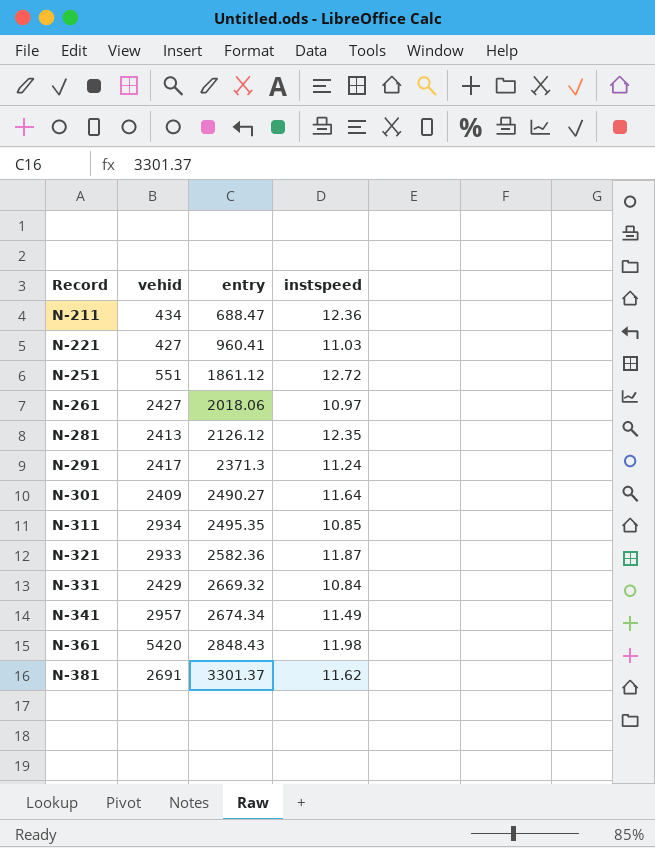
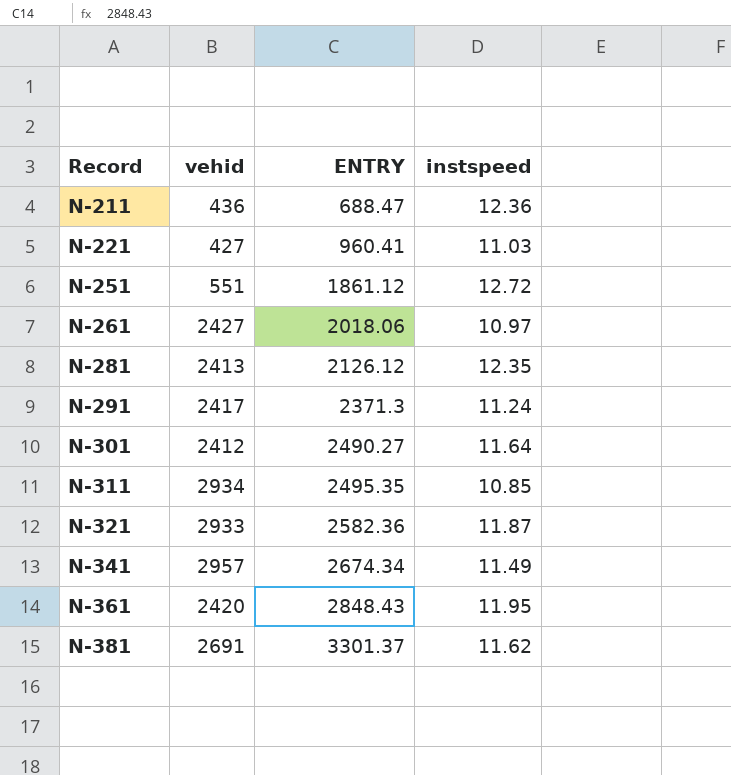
column name: entry -> ENTRY
row N-331: 2429 | 2669.32 | 10.84 -> none
N-211 | vehid: 434 -> 436
N-301 | vehid: 2409 -> 2412
N-361 | vehid: 5420 -> 2420
N-361 | instspeed: 11.98 -> 11.95

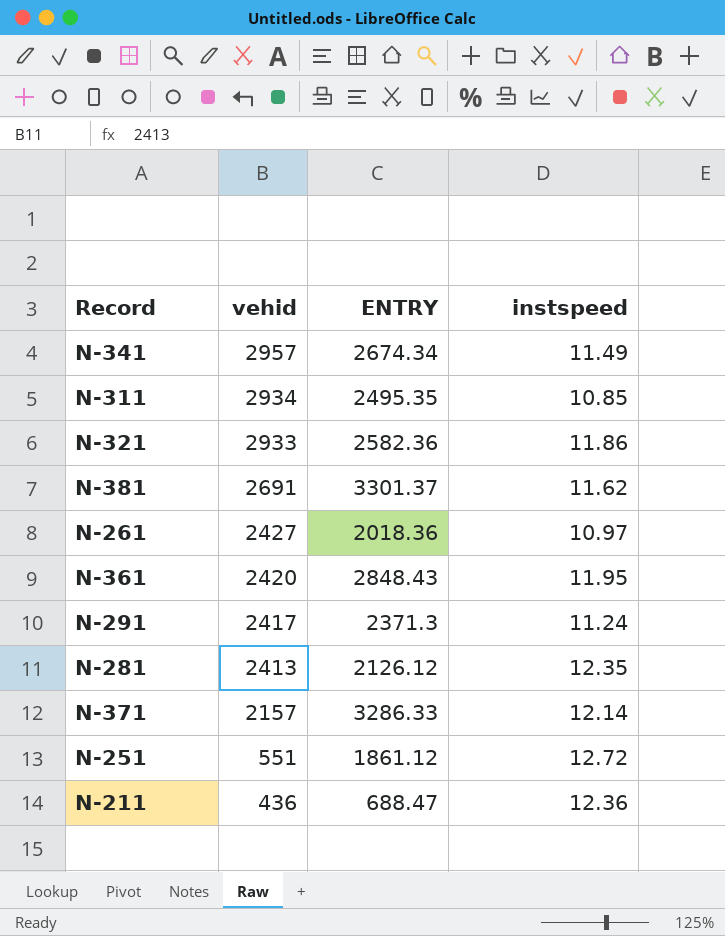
row order: Record ascending -> vehid descending
row N-221: 427 | 960.41 | 11.03 -> none
row N-301: 2412 | 2490.27 | 11.64 -> none
N-321 | instspeed: 11.87 -> 11.86
N-261 | ENTRY: 2018.06 -> 2018.36
row N-371: none -> 2157 | 3286.33 | 12.14

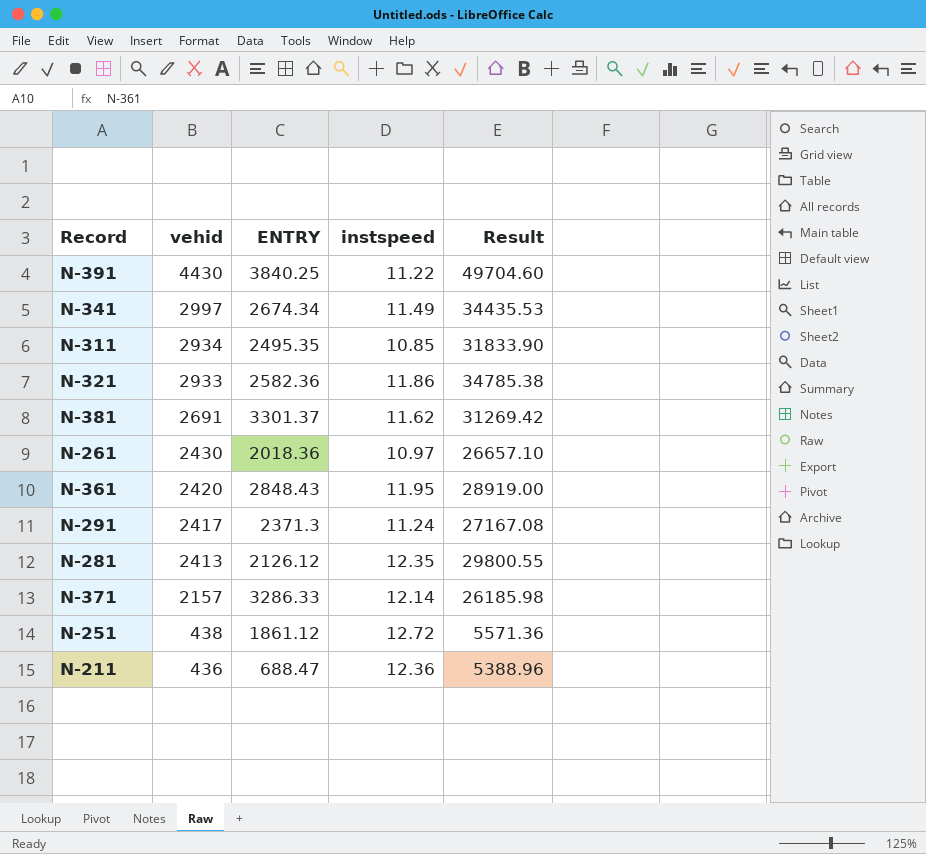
column Result | formula: none -> [vehid] * [instspeed]
row N-391: none -> 4430 | 3840.25 | 11.22 | 49704.60
N-341 | vehid: 2957 -> 2997
N-261 | vehid: 2427 -> 2430
N-251 | vehid: 551 -> 438

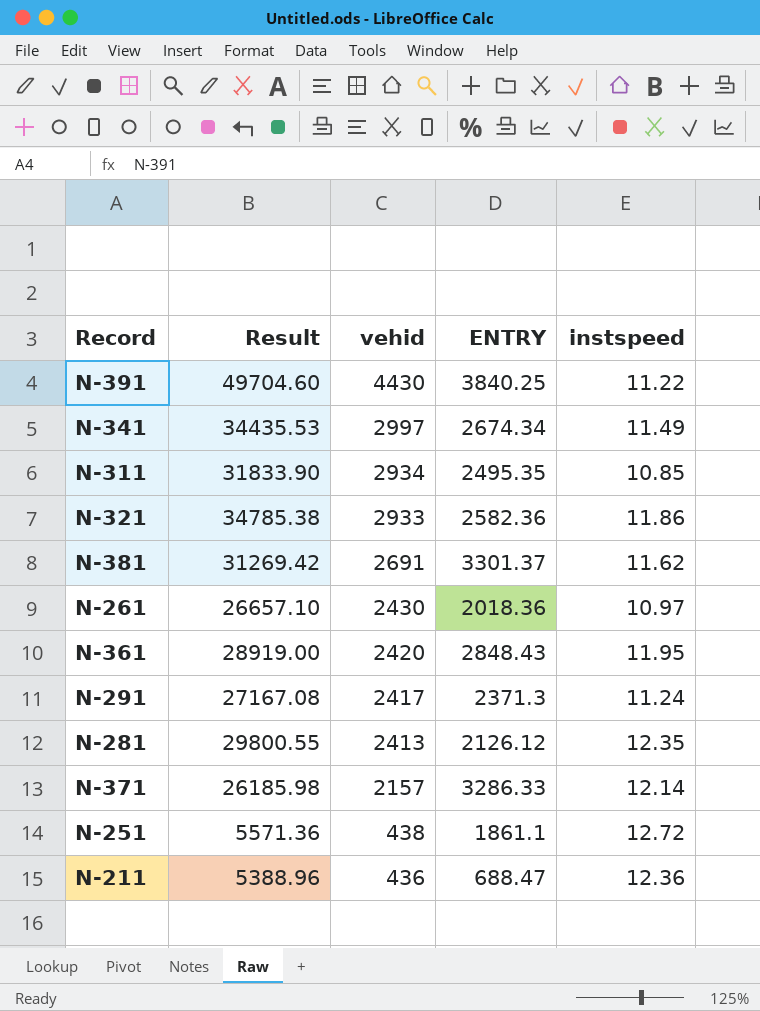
column Result | position: 5 -> 2
N-251 | ENTRY: 1861.12 -> 1861.1

